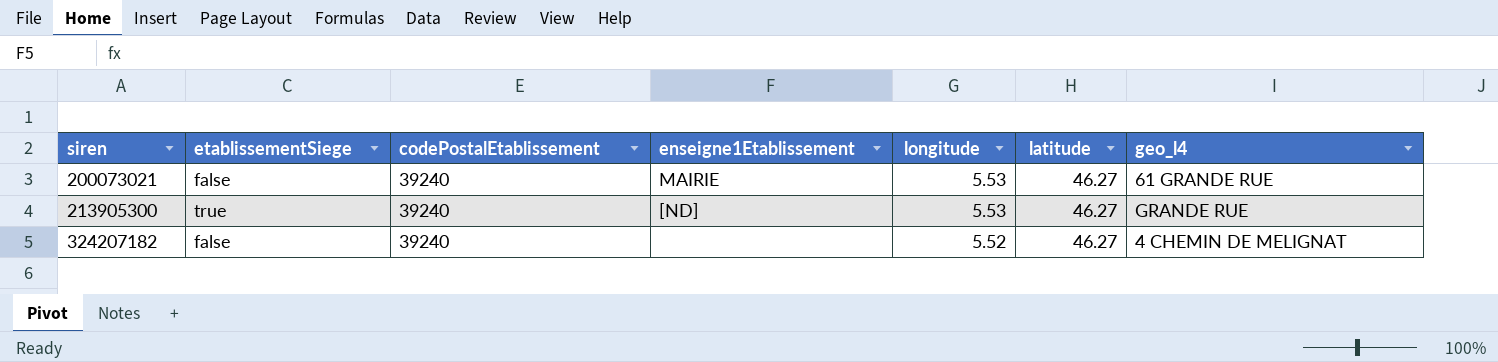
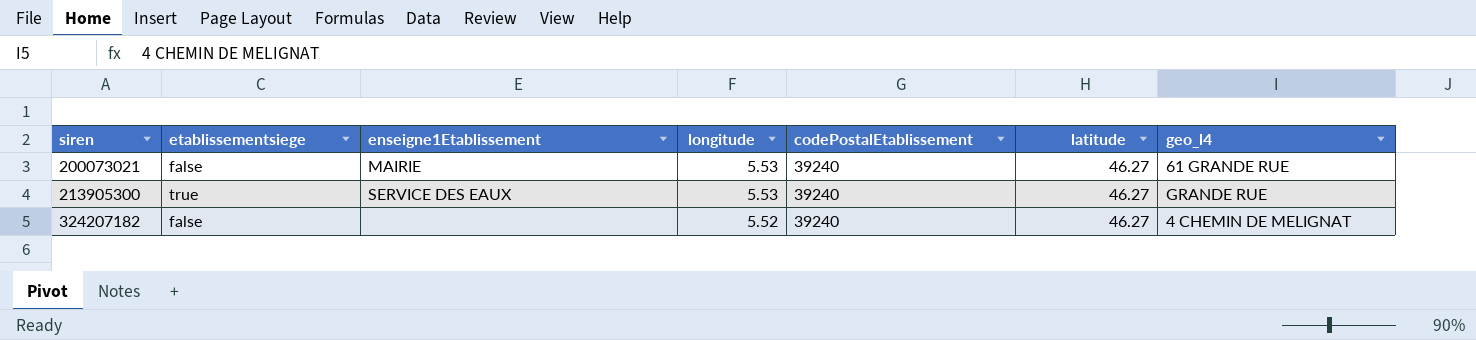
column name: etablissementSiege -> etablissementsiege
column codePostalEtablissement | position: 3 -> 5
213905300 | enseigne1Etablissement: [ND] -> SERVICE DES EAUX

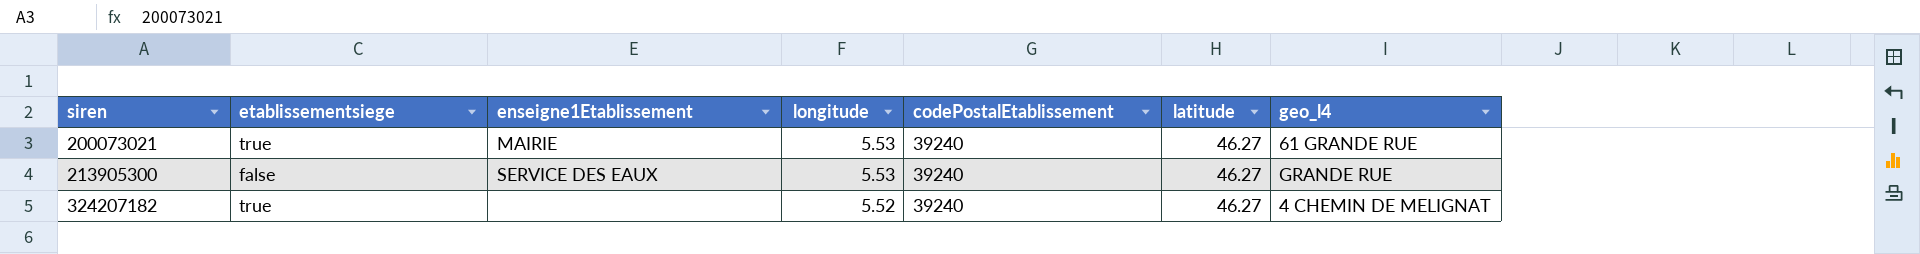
200073021 | etablissementsiege: false -> true
213905300 | etablissementsiege: true -> false
324207182 | etablissementsiege: false -> true

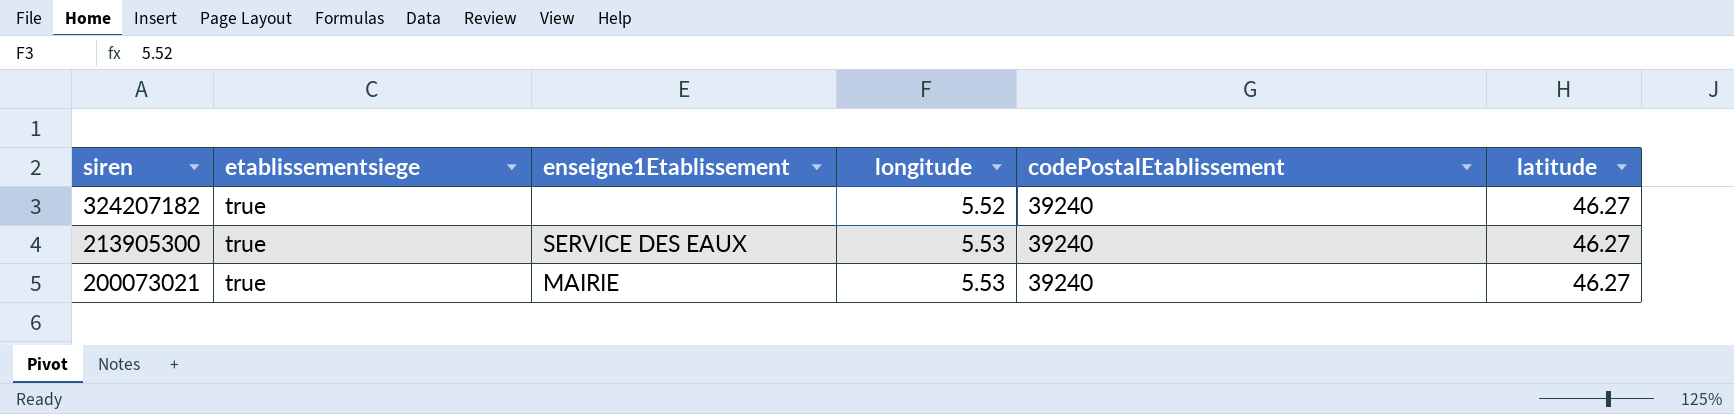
row order: siren ascending -> siren descending
column geo_l4 | position: 7 -> none
213905300 | etablissementsiege: false -> true

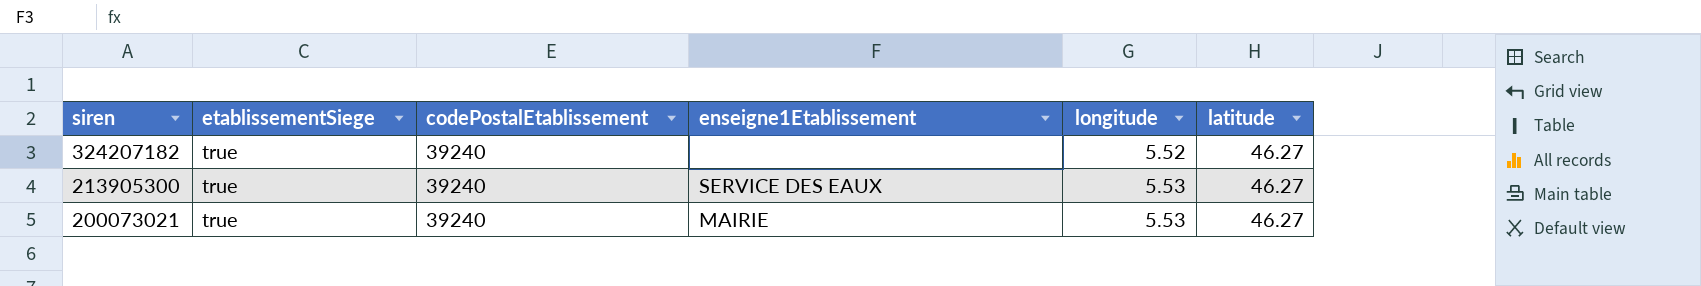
column name: etablissementsiege -> etablissementSiege
column codePostalEtablissement | position: 5 -> 3

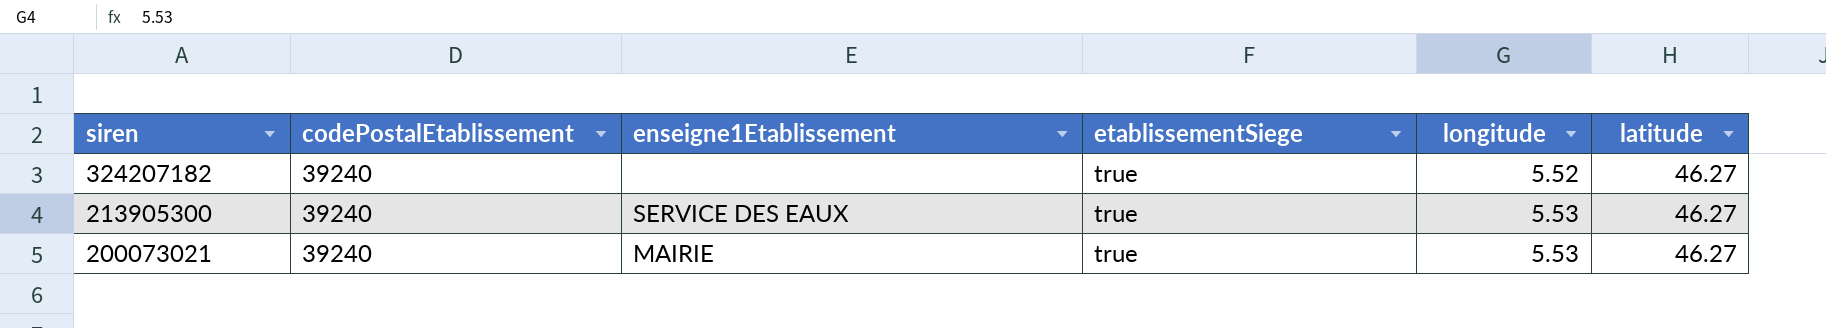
column etablissementSiege | position: 2 -> 4

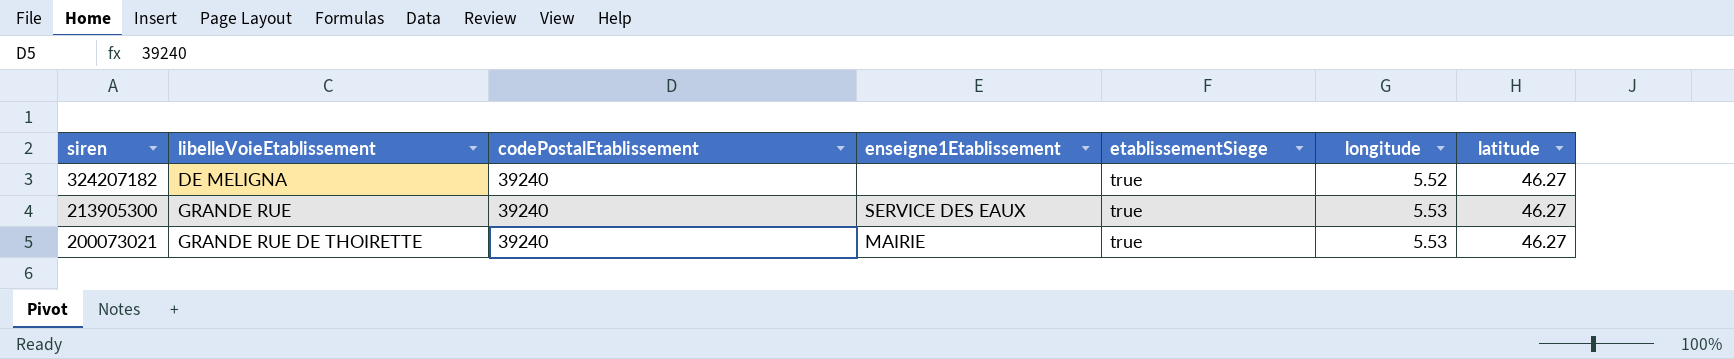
column libelleVoieEtablissement | position: none -> 2

